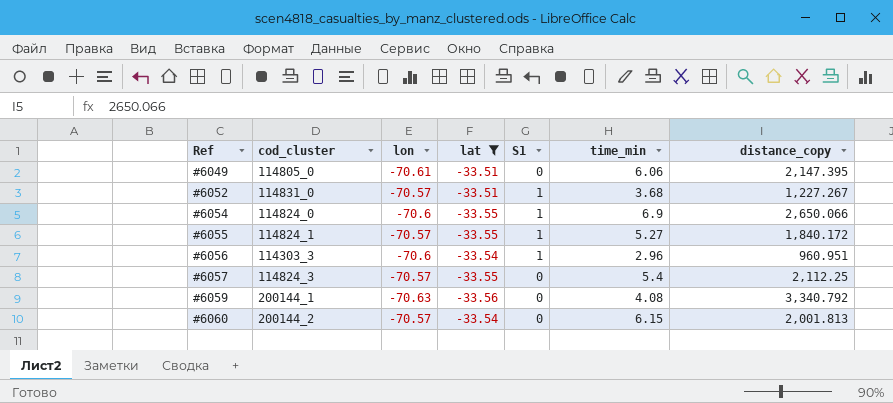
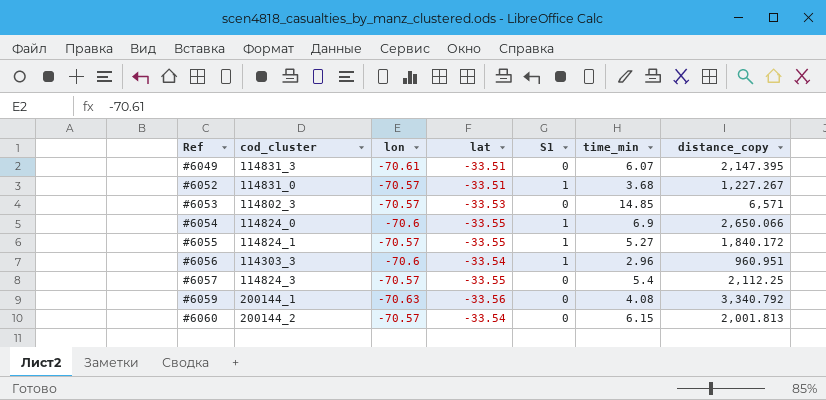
filter: lat != -33.53 -> none
#6049 | cod_cluster: 114805_0 -> 114831_3
#6049 | time_min: 6.06 -> 6.07

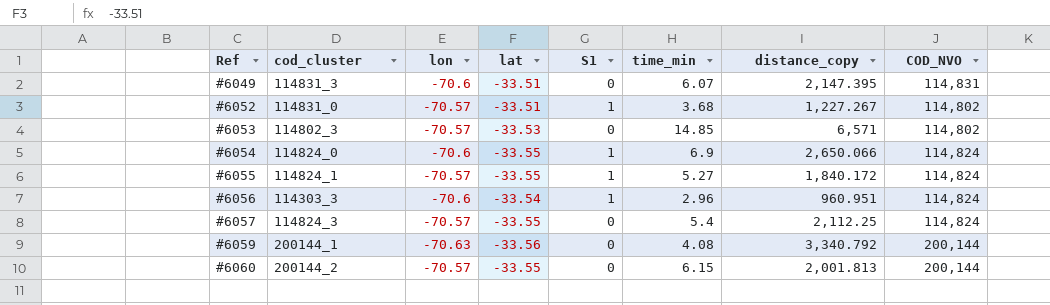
column COD_NVO | position: none -> 8
#6049 | lon: -70.61 -> -70.6
#6060 | lat: -33.54 -> -33.55

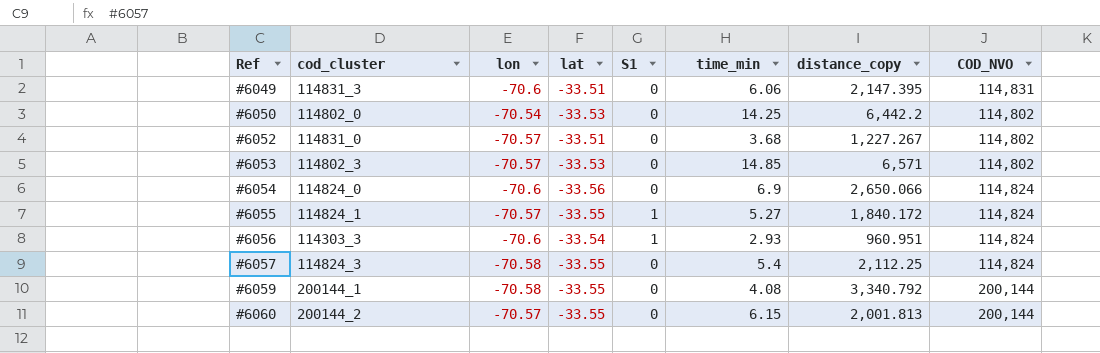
#6049 | time_min: 6.07 -> 6.06
row #6050: none -> 114802_0 | -70.54 | -33.53 | 0 | 14.25 | 6,442.2 | 114,802
#6052 | S1: 1 -> 0
#6054 | lat: -33.55 -> -33.56
#6054 | S1: 1 -> 0
#6056 | time_min: 2.96 -> 2.93
#6057 | lon: -70.57 -> -70.58
#6059 | lon: -70.63 -> -70.58
#6059 | lat: -33.56 -> -33.55

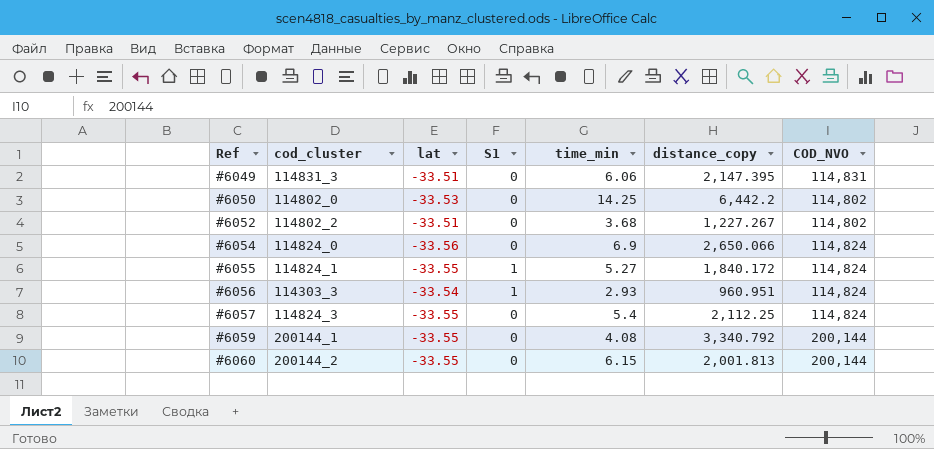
column lon | position: 3 -> none
row #6053: 114802_3 | -70.57 | -33.53 | 0 | 14.85 | 6,571 | 114,802 -> none
#6052 | cod_cluster: 114831_0 -> 114802_2

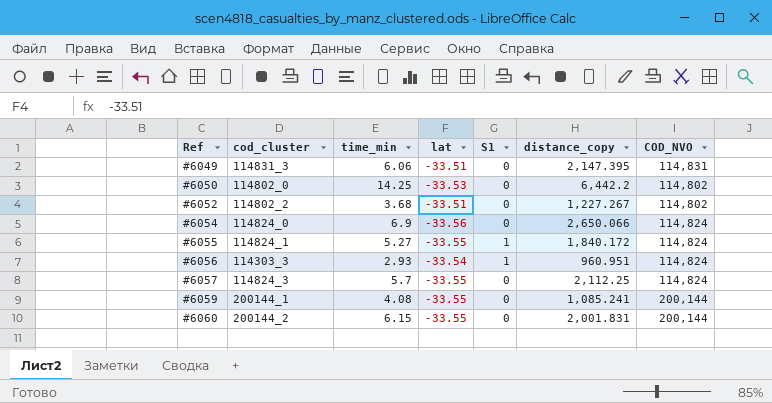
column time_min | position: 5 -> 3
#6057 | time_min: 5.4 -> 5.7
#6059 | distance_copy: 3,340.792 -> 1,085.241
#6060 | distance_copy: 2,001.813 -> 2,001.831

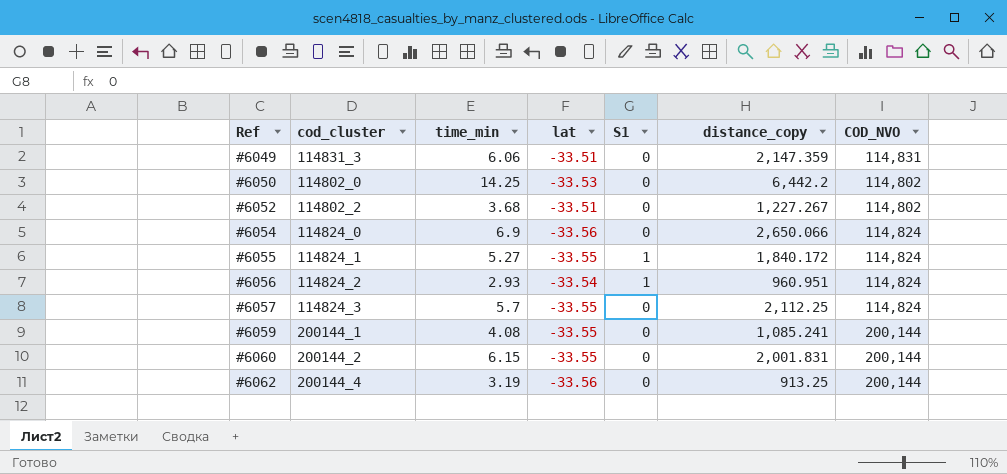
#6049 | distance_copy: 2,147.395 -> 2,147.359
#6056 | cod_cluster: 114303_3 -> 114824_2
row #6062: none -> 200144_4 | 3.19 | -33.56 | 0 | 913.25 | 200,144

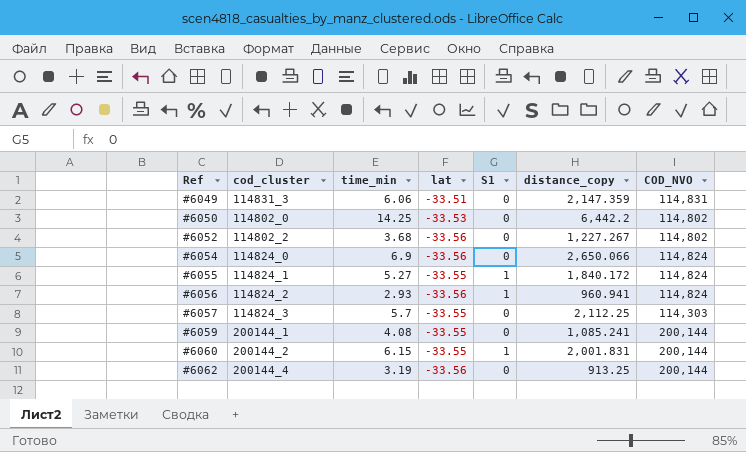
#6052 | lat: -33.51 -> -33.56
#6056 | lat: -33.54 -> -33.56
#6056 | distance_copy: 960.951 -> 960.941
#6057 | COD_NVO: 114,824 -> 114,303
#6060 | S1: 0 -> 1

